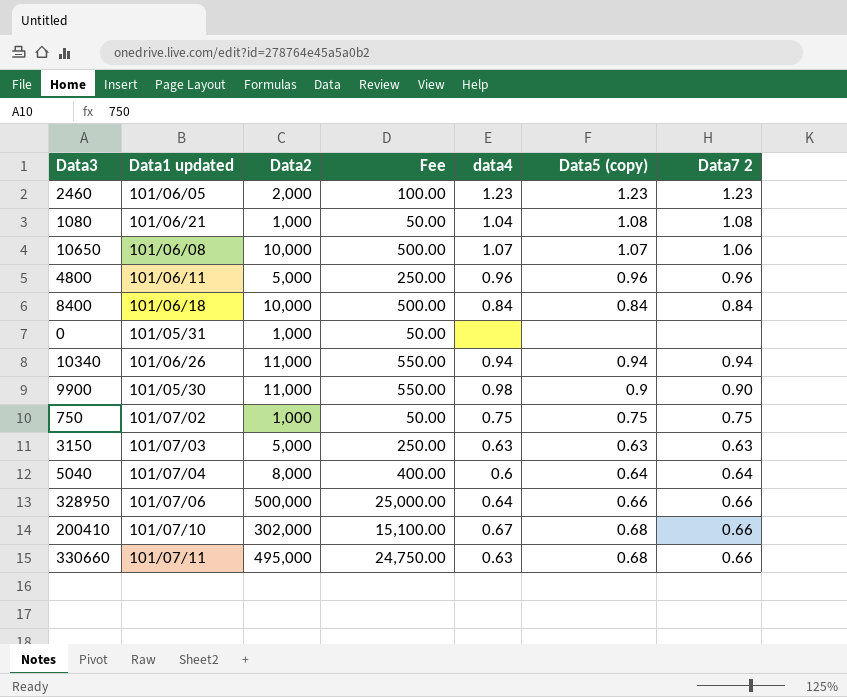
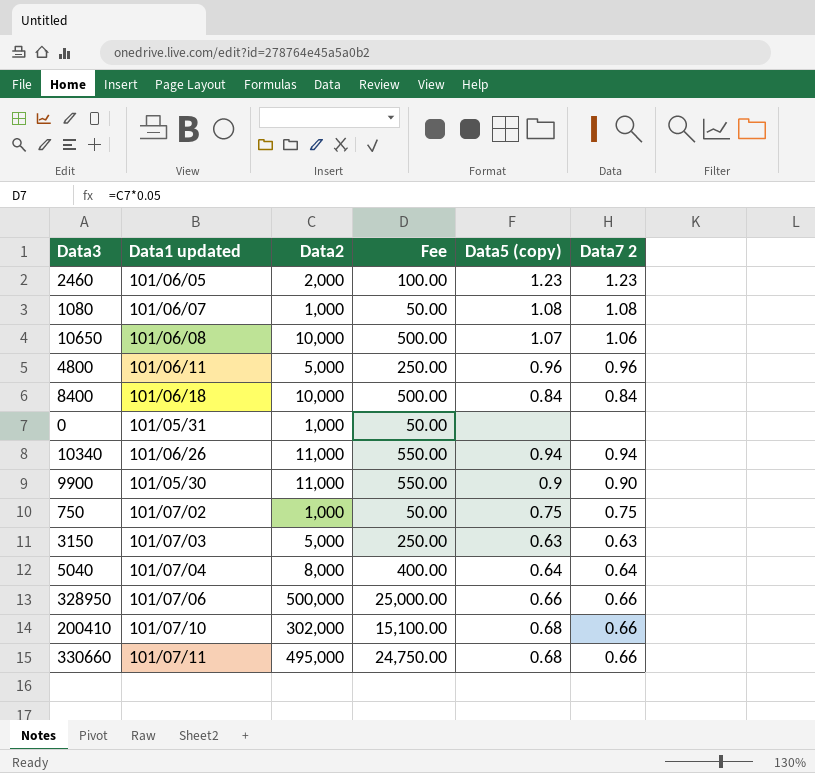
column data4 | position: 5 -> none
1080 | Data1 updated: 101/06/21 -> 101/06/07

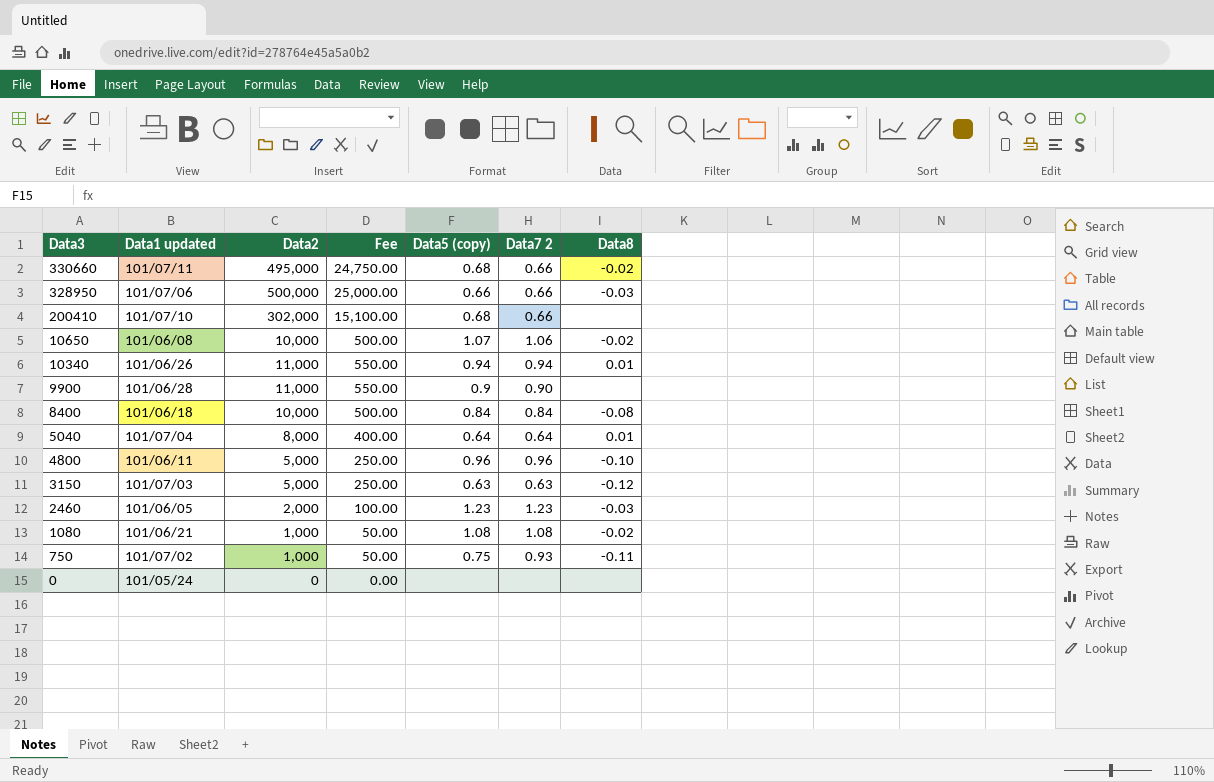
row order: none -> Data3 descending
column Data8 | position: none -> 7
9900 | Data1 updated: 101/05/30 -> 101/06/28
1080 | Data1 updated: 101/06/07 -> 101/06/21
750 | Data7 2: 0.75 -> 0.93
0 | Data1 updated: 101/05/31 -> 101/05/24
0 | Data2: 1,000 -> 0
0 | Fee: 50.00 -> 0.00

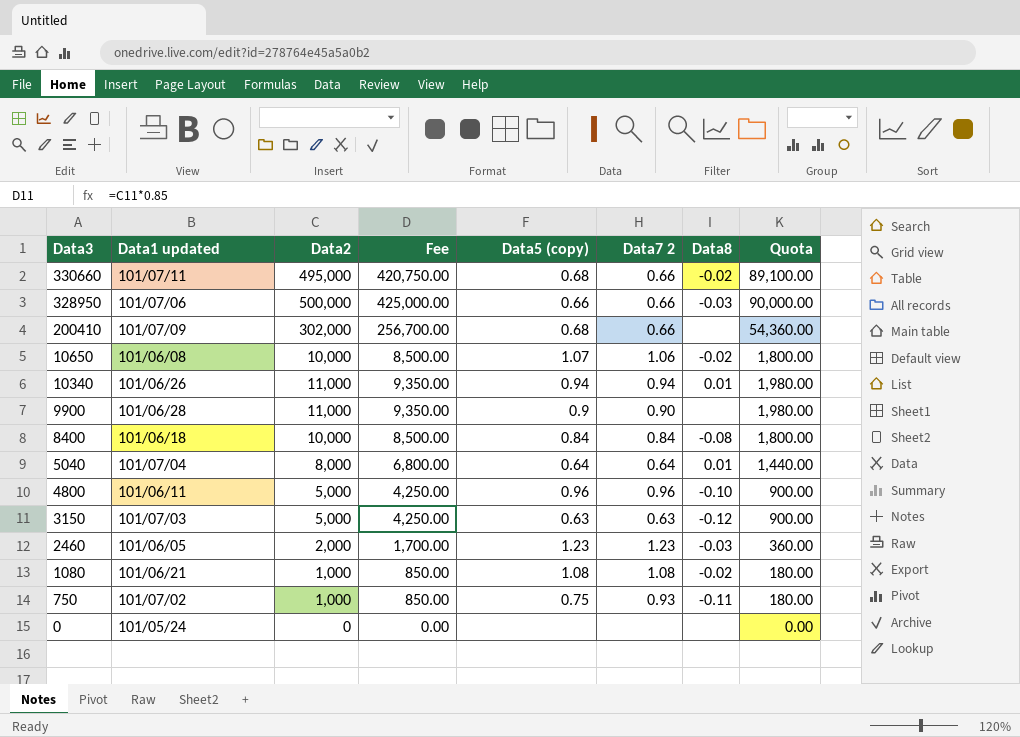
column Fee | formula: [Data2] * 0.05 -> [Data2] * 0.85
column Quota | formula: none -> [Data2] * 0.18
200410 | Data1 updated: 101/07/10 -> 101/07/09

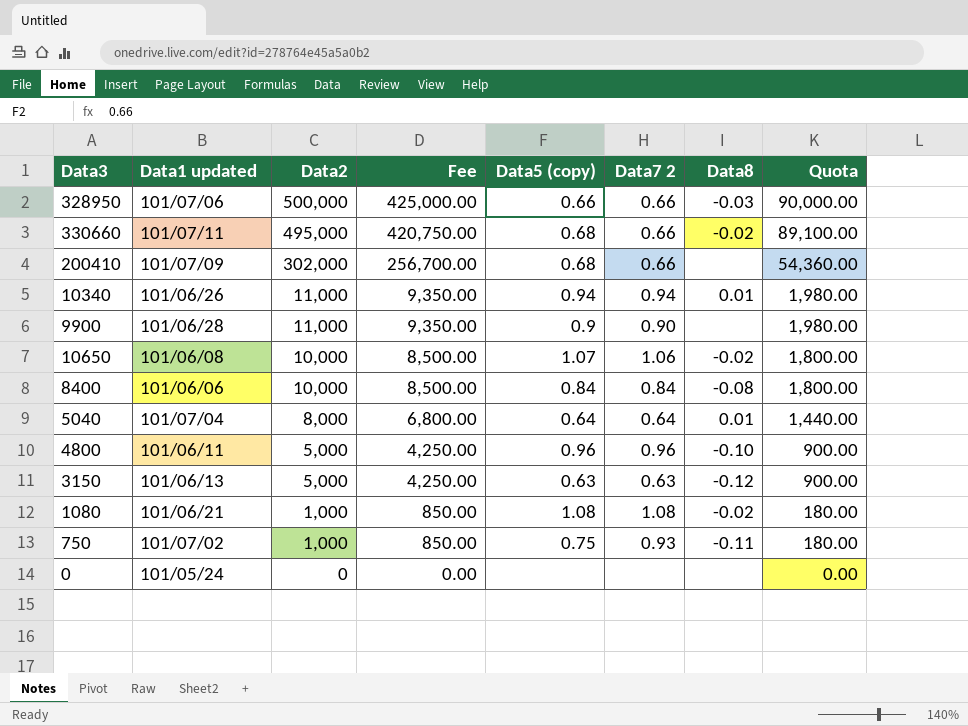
row order: Data3 descending -> Data2 descending
row 2460: 101/06/05 | 2,000 | 1,700.00 | 1.23 | 1.23 | -0.03 | 360.00 -> none
8400 | Data1 updated: 101/06/18 -> 101/06/06
3150 | Data1 updated: 101/07/03 -> 101/06/13

